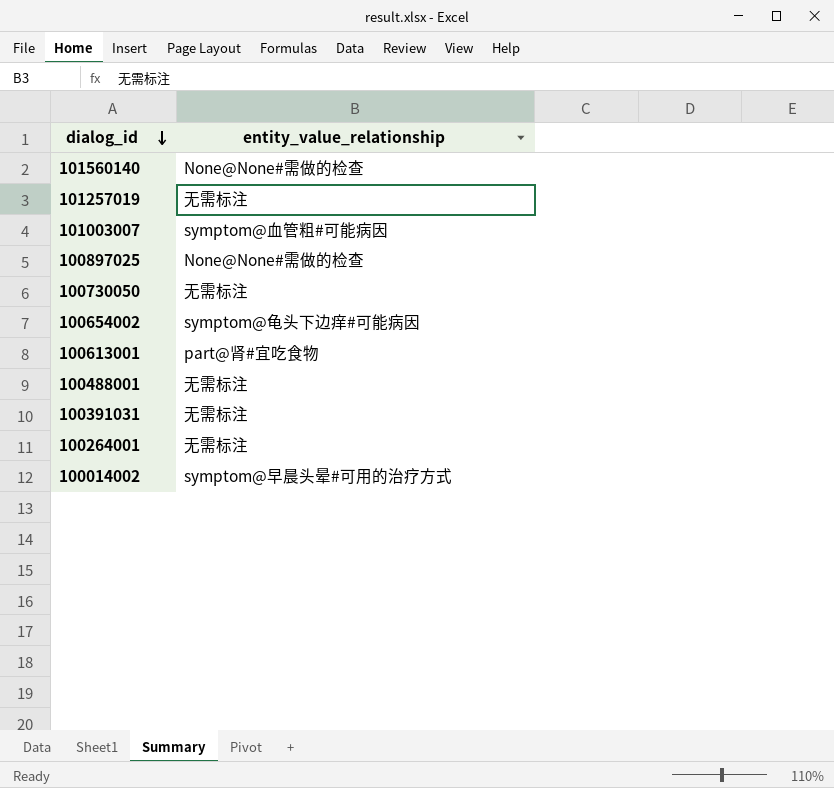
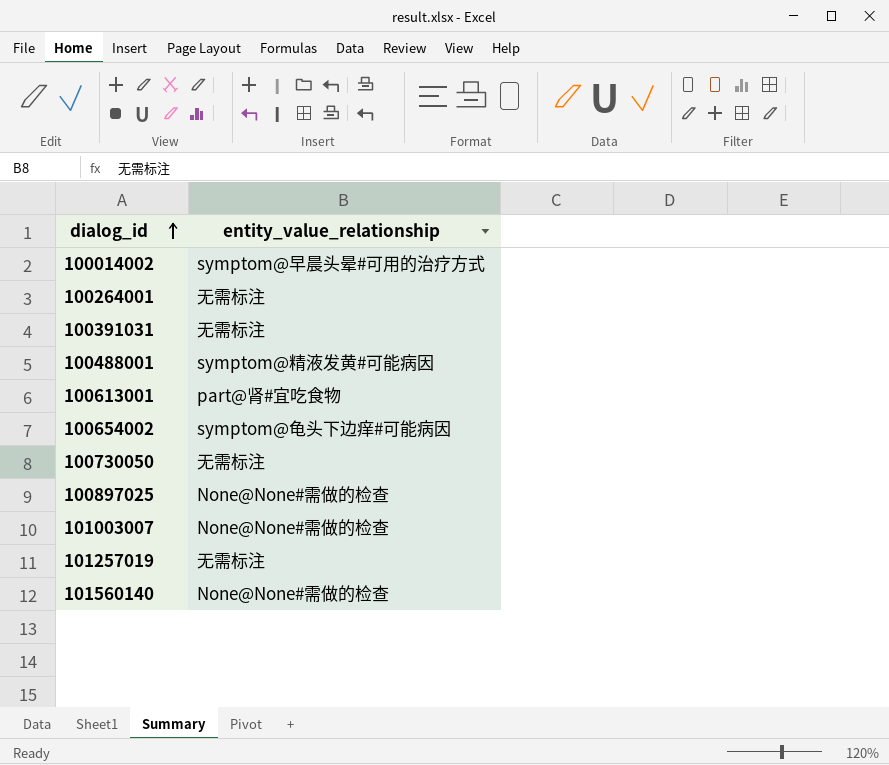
row order: dialog_id descending -> dialog_id ascending
100488001 | entity_value_relationship: 无需标注 -> symptom@精液发黄#可能病因
101003007 | entity_value_relationship: symptom@血管粗#可能病因 -> None@None#需做的检查

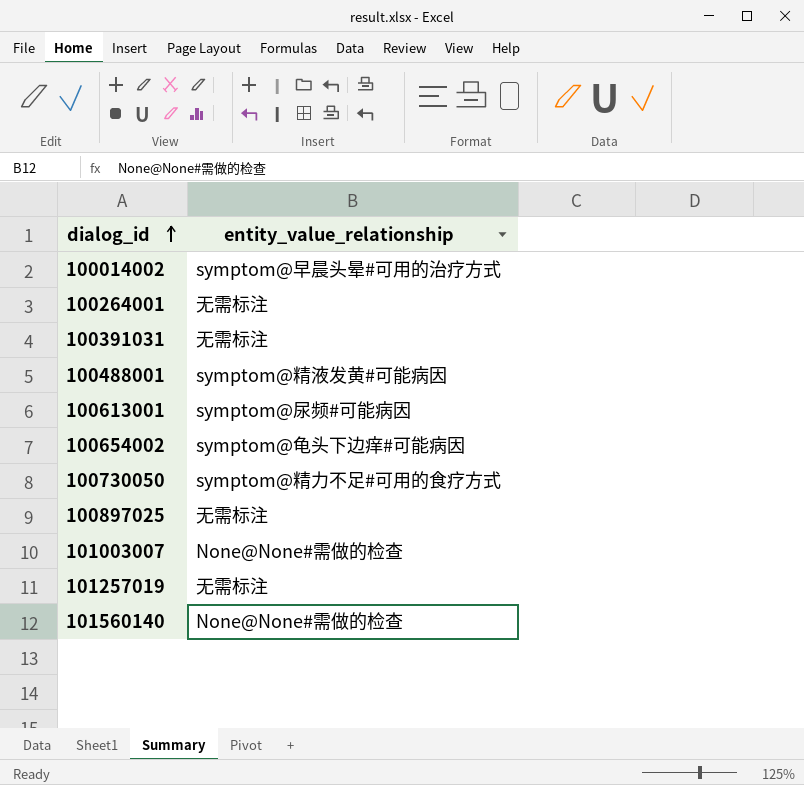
100613001 | entity_value_relationship: part@肾#宜吃食物 -> symptom@尿频#可能病因
100730050 | entity_value_relationship: 无需标注 -> symptom@精力不足#可用的食疗方式
100897025 | entity_value_relationship: None@None#需做的检查 -> 无需标注

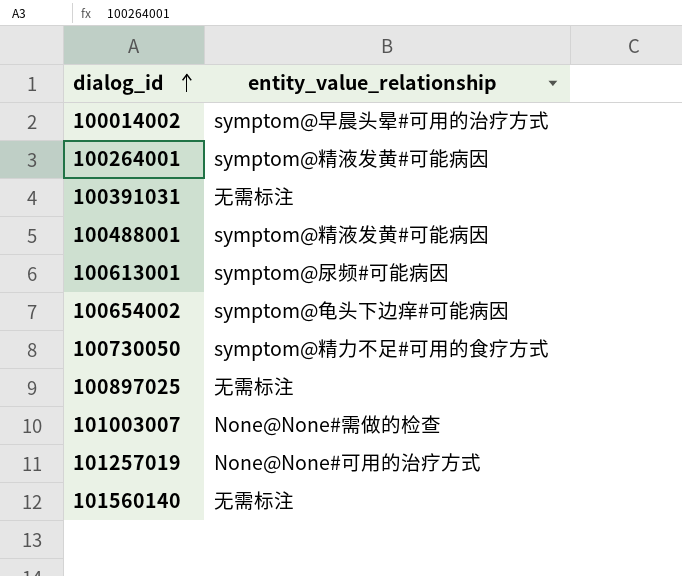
100264001 | entity_value_relationship: 无需标注 -> symptom@精液发黄#可能病因
101257019 | entity_value_relationship: 无需标注 -> None@None#可用的治疗方式
101560140 | entity_value_relationship: None@None#需做的检查 -> 无需标注

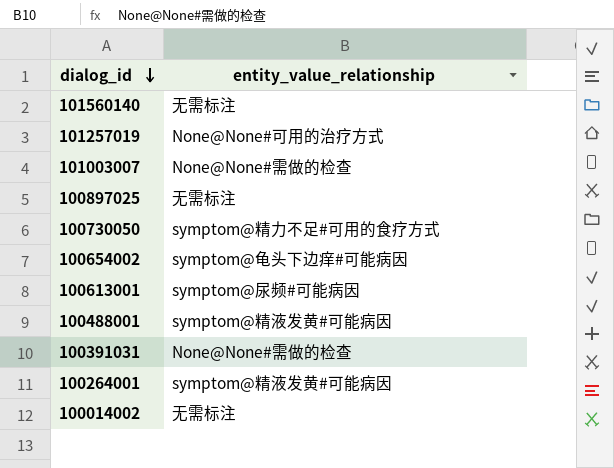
row order: dialog_id ascending -> dialog_id descending
100391031 | entity_value_relationship: 无需标注 -> None@None#需做的检查
100014002 | entity_value_relationship: symptom@早晨头晕#可用的治疗方式 -> 无需标注

